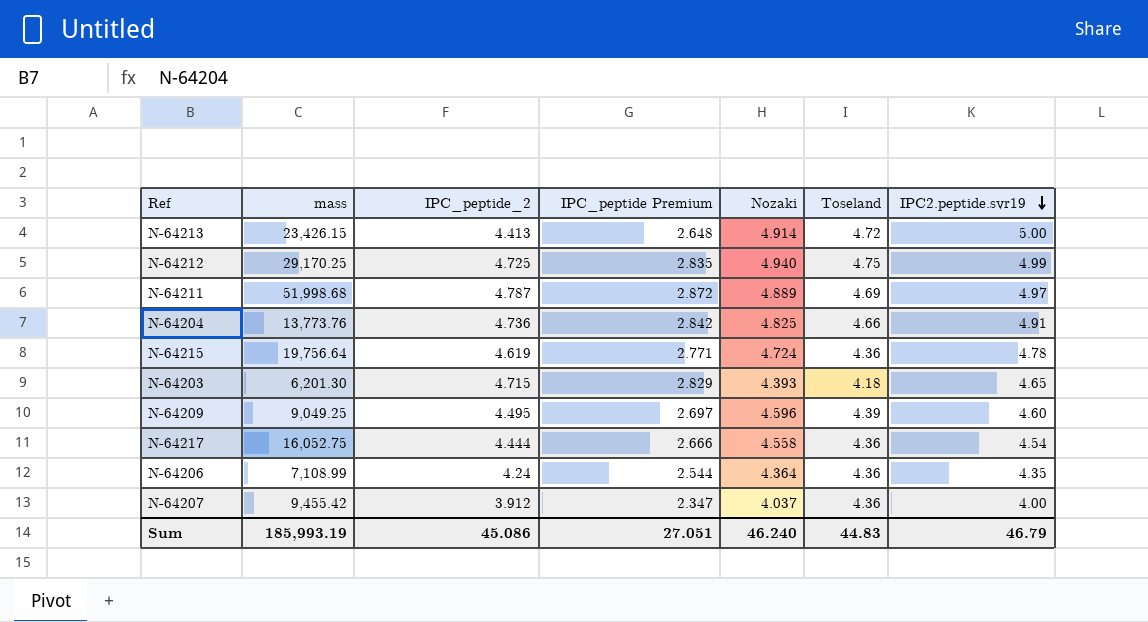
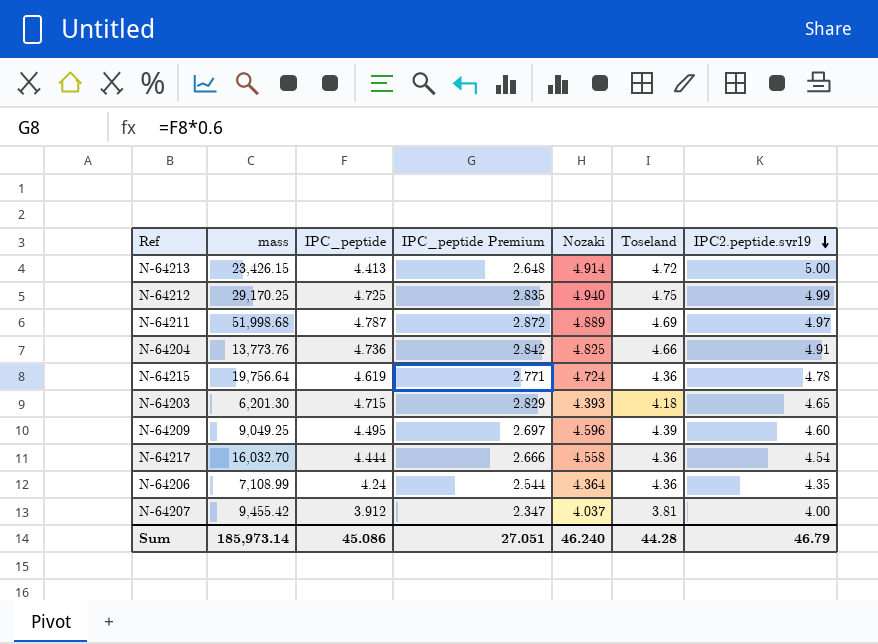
column name: IPC_peptide_2 -> IPC_peptide
N-64217 | mass: 16,052.75 -> 16,032.70
N-64207 | Toseland: 4.36 -> 3.81
Sum | mass: 185,993.19 -> 185,973.14
Sum | Toseland: 44.83 -> 44.28

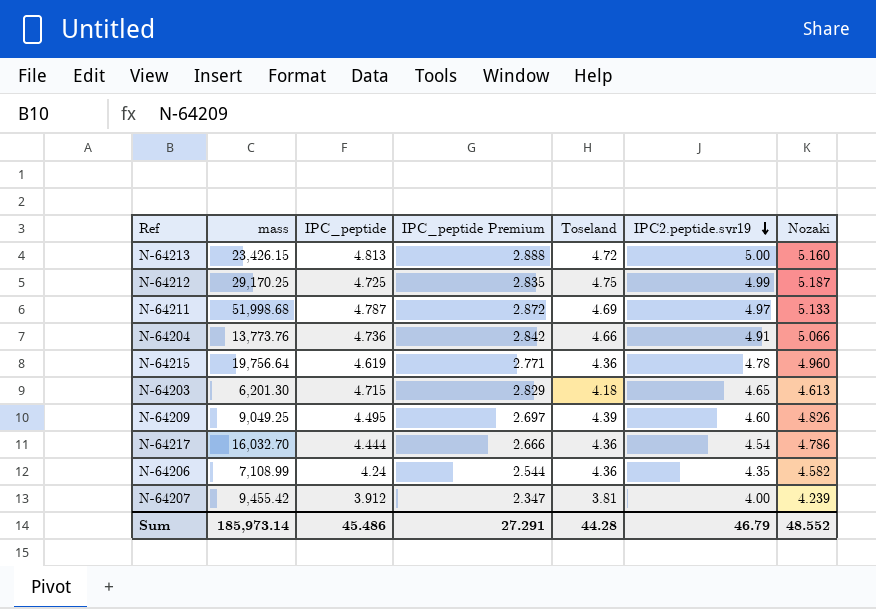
column Nozaki | position: 5 -> 7
N-64213 | IPC_peptide: 4.413 -> 4.813
N-64213 | IPC_peptide Premium: 2.648 -> 2.888
N-64213 | Nozaki: 4.914 -> 5.160
N-64212 | Nozaki: 4.940 -> 5.187
N-64211 | Nozaki: 4.889 -> 5.133
N-64204 | Nozaki: 4.825 -> 5.066
N-64215 | Nozaki: 4.724 -> 4.960
N-64203 | Nozaki: 4.393 -> 4.613
N-64209 | Nozaki: 4.596 -> 4.826
N-64217 | Nozaki: 4.558 -> 4.786
N-64206 | Nozaki: 4.364 -> 4.582
N-64207 | Nozaki: 4.037 -> 4.239
Sum | IPC_peptide: 45.086 -> 45.486
Sum | IPC_peptide Premium: 27.051 -> 27.291
Sum | Nozaki: 46.240 -> 48.552

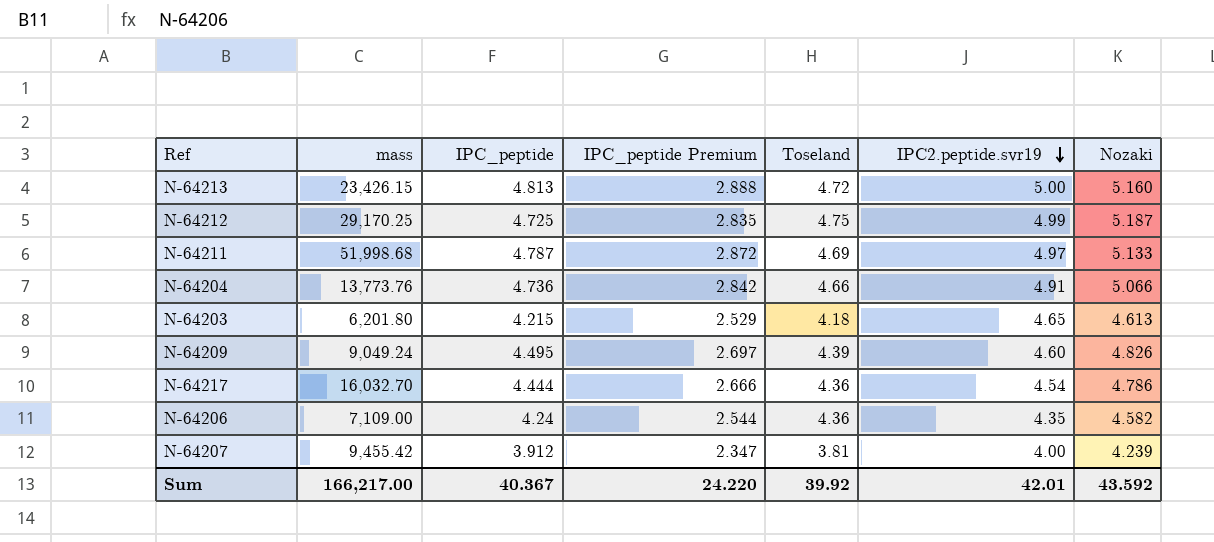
row N-64215: 19,756.64 | 4.619 | 2.771 | 4.36 | 4.78 | 4.960 -> none
N-64203 | mass: 6,201.30 -> 6,201.80
N-64203 | IPC_peptide: 4.715 -> 4.215
N-64203 | IPC_peptide Premium: 2.829 -> 2.529
N-64209 | mass: 9,049.25 -> 9,049.24
N-64206 | mass: 7,108.99 -> 7,109.00
Sum | mass: 185,973.14 -> 166,217.00
Sum | IPC_peptide: 45.486 -> 40.367
Sum | IPC_peptide Premium: 27.291 -> 24.220
Sum | Toseland: 44.28 -> 39.92
Sum | IPC2.peptide.svr19: 46.79 -> 42.01
Sum | Nozaki: 48.552 -> 43.592

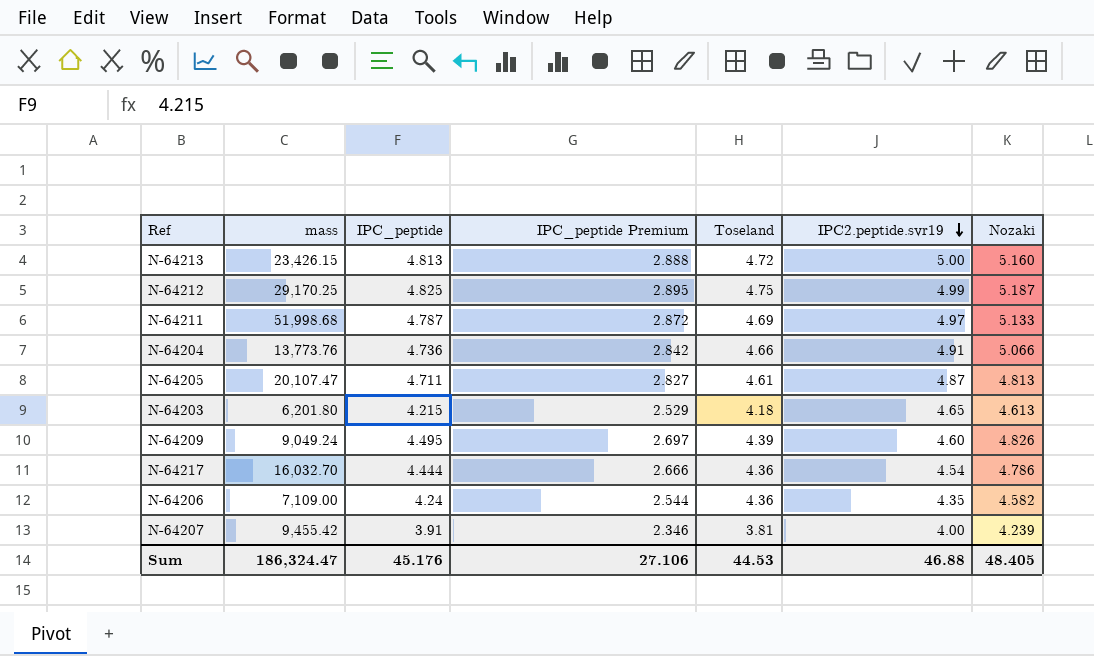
N-64212 | IPC_peptide: 4.725 -> 4.825
N-64212 | IPC_peptide Premium: 2.835 -> 2.895
row N-64205: none -> 20,107.47 | 4.711 | 2.827 | 4.61 | 4.87 | 4.813
N-64207 | IPC_peptide: 3.912 -> 3.91
N-64207 | IPC_peptide Premium: 2.347 -> 2.346
Sum | mass: 166,217.00 -> 186,324.47
Sum | IPC_peptide: 40.367 -> 45.176
Sum | IPC_peptide Premium: 24.220 -> 27.106
Sum | Toseland: 39.92 -> 44.53
Sum | IPC2.peptide.svr19: 42.01 -> 46.88
Sum | Nozaki: 43.592 -> 48.405

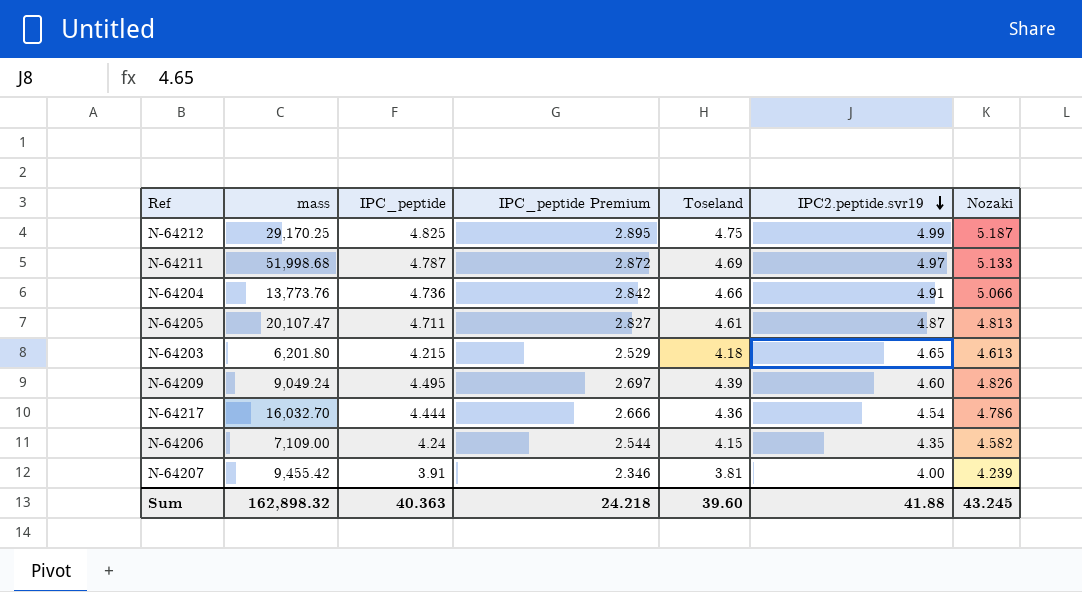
row N-64213: 23,426.15 | 4.813 | 2.888 | 4.72 | 5.00 | 5.160 -> none
N-64206 | Toseland: 4.36 -> 4.15
Sum | mass: 186,324.47 -> 162,898.32
Sum | IPC_peptide: 45.176 -> 40.363
Sum | IPC_peptide Premium: 27.106 -> 24.218
Sum | Toseland: 44.53 -> 39.60
Sum | IPC2.peptide.svr19: 46.88 -> 41.88
Sum | Nozaki: 48.405 -> 43.245

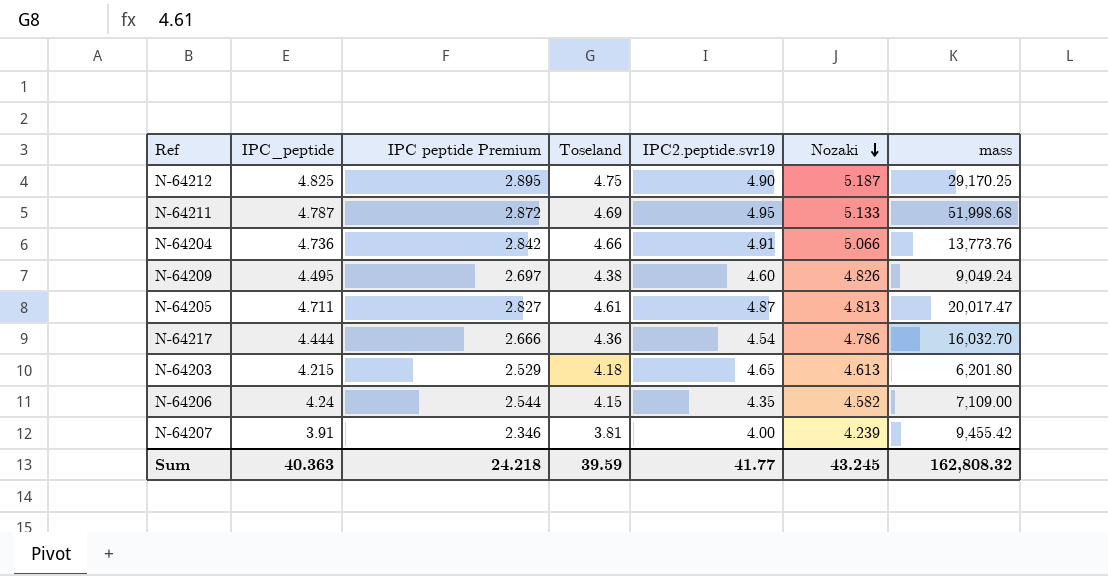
row order: IPC2.peptide.svr19 descending -> Nozaki descending
column name: IPC_peptide Premium -> IPC peptide Premium
column mass | position: 2 -> 7
N-64212 | IPC2.peptide.svr19: 4.99 -> 4.90
N-64211 | IPC2.peptide.svr19: 4.97 -> 4.95
N-64209 | Toseland: 4.39 -> 4.38
N-64205 | mass: 20,107.47 -> 20,017.47
Sum | Toseland: 39.60 -> 39.59
Sum | IPC2.peptide.svr19: 41.88 -> 41.77
Sum | mass: 162,898.32 -> 162,808.32

